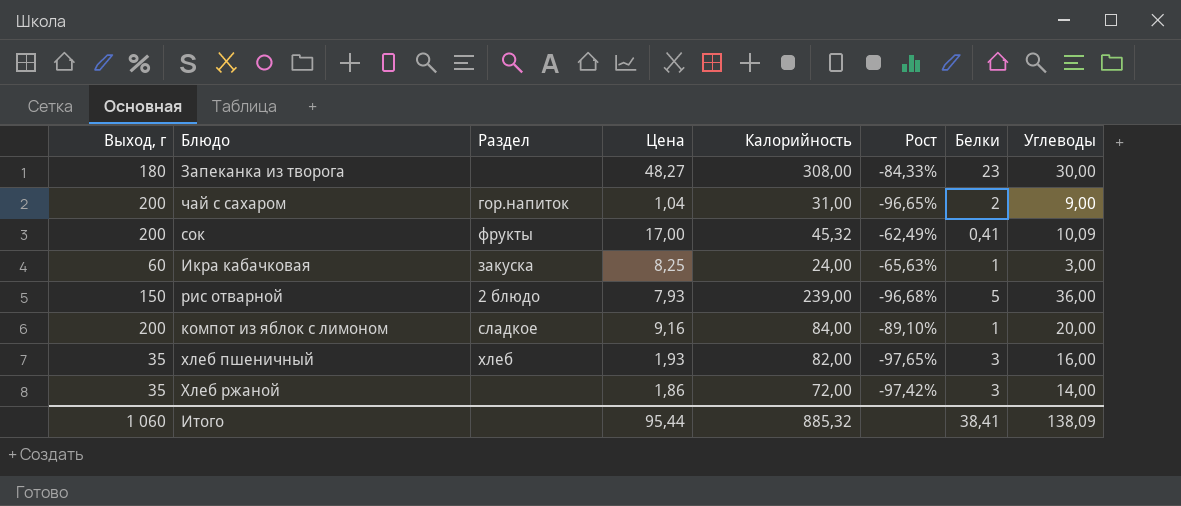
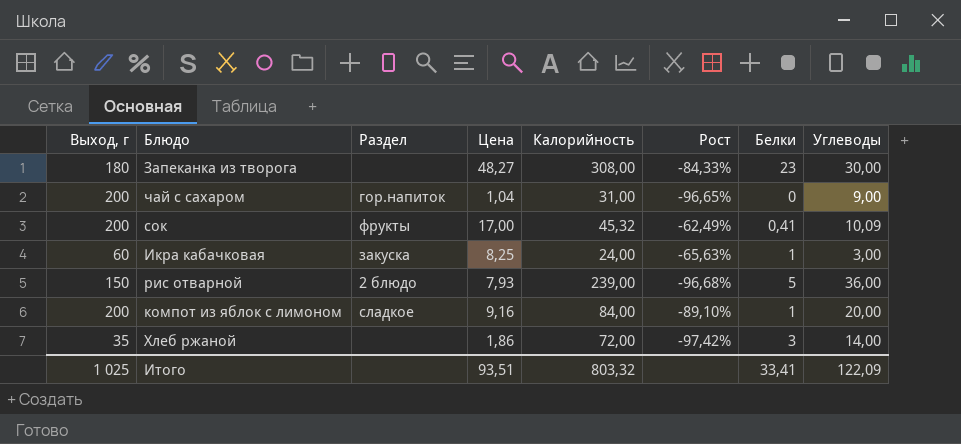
row хлеб пшеничный: 35 | хлеб | 1,93 | 82,00 | -97,65% | 3 | 16,00 -> none
чай с сахаром | Белки: 2 -> 0
Итого | Выход, г: 1 060 -> 1 025
Итого | Цена: 95,44 -> 93,51
Итого | Калорийность: 885,32 -> 803,32
Итого | Белки: 38,41 -> 33,41
Итого | Углеводы: 138,09 -> 122,09

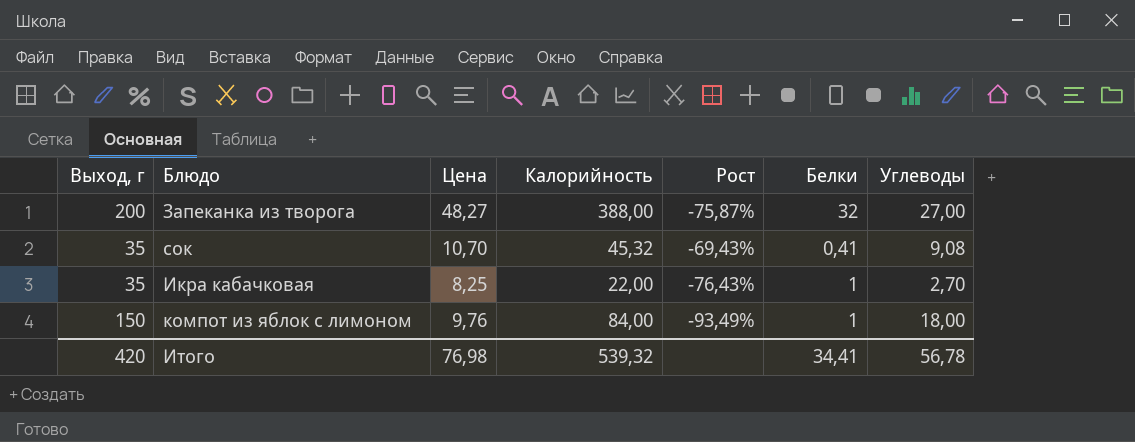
column Раздел | position: 3 -> none
column Рост | formula: ([Цена] - [Калорийность]) / [Калорийность] -> ([Цена] - [Выход, г]) / [Выход, г]
row чай с сахаром: 200 | гор.напиток | 1,04 | 31,00 | -96,65% | 0 | 9,00 -> none
row рис отварной: 150 | 2 блюдо | 7,93 | 239,00 | -96,68% | 5 | 36,00 -> none
row Хлеб ржаной: 35 | none | 1,86 | 72,00 | -97,42% | 3 | 14,00 -> none
Запеканка из творога | Выход, г: 180 -> 200
Запеканка из творога | Калорийность: 308,00 -> 388,00
Запеканка из творога | Белки: 23 -> 32
Запеканка из творога | Углеводы: 30,00 -> 27,00
сок | Выход, г: 200 -> 35
сок | Цена: 17,00 -> 10,70
сок | Углеводы: 10,09 -> 9,08
Икра кабачковая | Выход, г: 60 -> 35
Икра кабачковая | Калорийность: 24,00 -> 22,00
Икра кабачковая | Углеводы: 3,00 -> 2,70
компот из яблок с лимоном | Выход, г: 200 -> 150
компот из яблок с лимоном | Цена: 9,16 -> 9,76
компот из яблок с лимоном | Углеводы: 20,00 -> 18,00
Итого | Выход, г: 1 025 -> 420
Итого | Цена: 93,51 -> 76,98
Итого | Калорийность: 803,32 -> 539,32
Итого | Белки: 33,41 -> 34,41
Итого | Углеводы: 122,09 -> 56,78

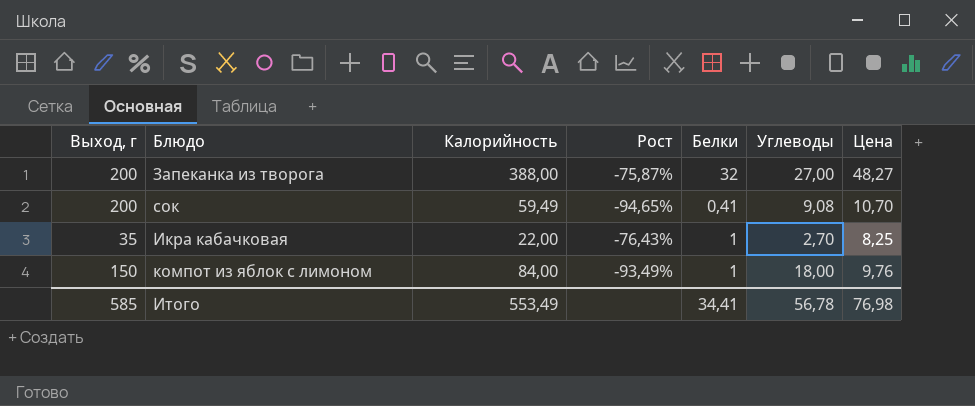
column Цена | position: 3 -> 7
сок | Выход, г: 35 -> 200
сок | Калорийность: 45,32 -> 59,49
сок | Рост: -69,43% -> -94,65%
Итого | Выход, г: 420 -> 585
Итого | Калорийность: 539,32 -> 553,49

